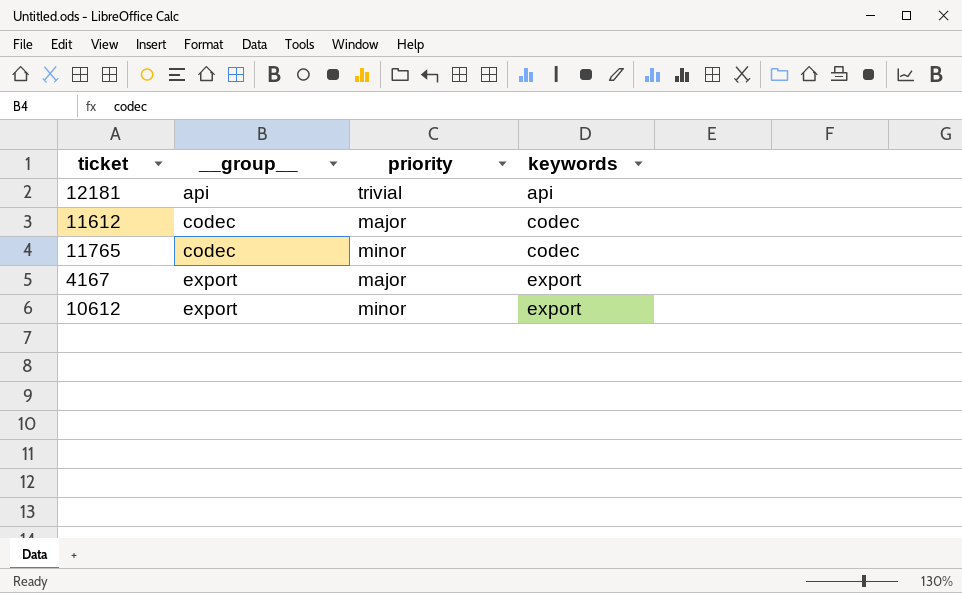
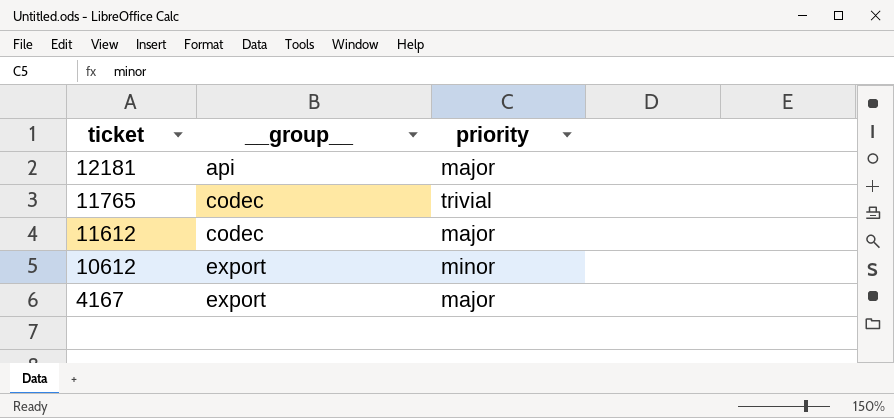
row order: __group__ ascending -> ticket descending
column keywords | position: 4 -> none
12181 | priority: trivial -> major
11765 | priority: minor -> trivial

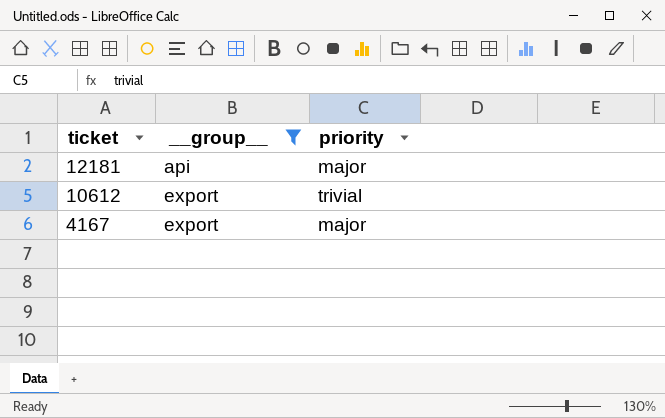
filter: none -> __group__ != codec
10612 | priority: minor -> trivial

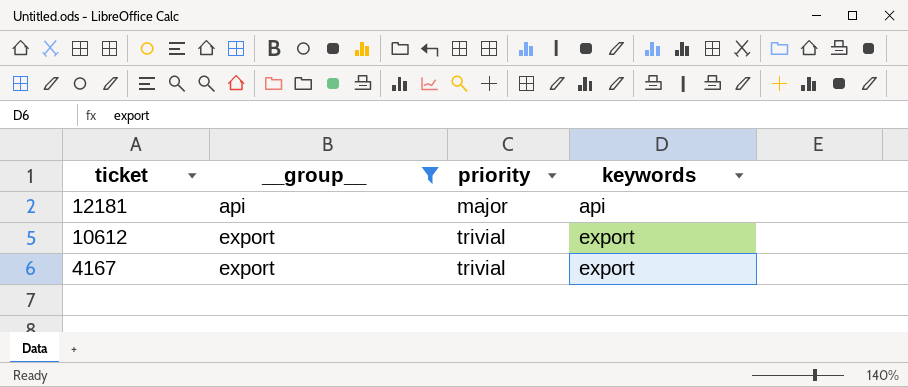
column keywords | position: none -> 4
4167 | priority: major -> trivial

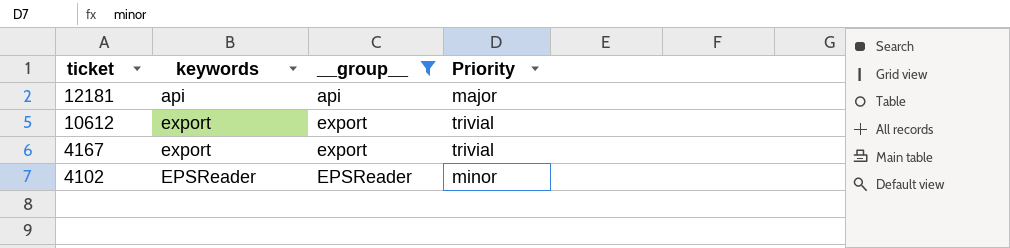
column keywords | position: 4 -> 2
column name: priority -> Priority
row 4102: none -> EPSReader | EPSReader | minor

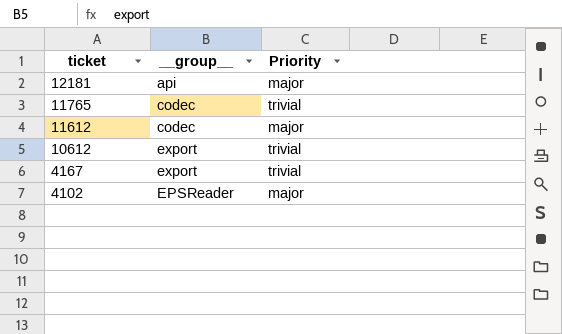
filter: __group__ != codec -> none
column keywords | position: 2 -> none
4102 | Priority: minor -> major

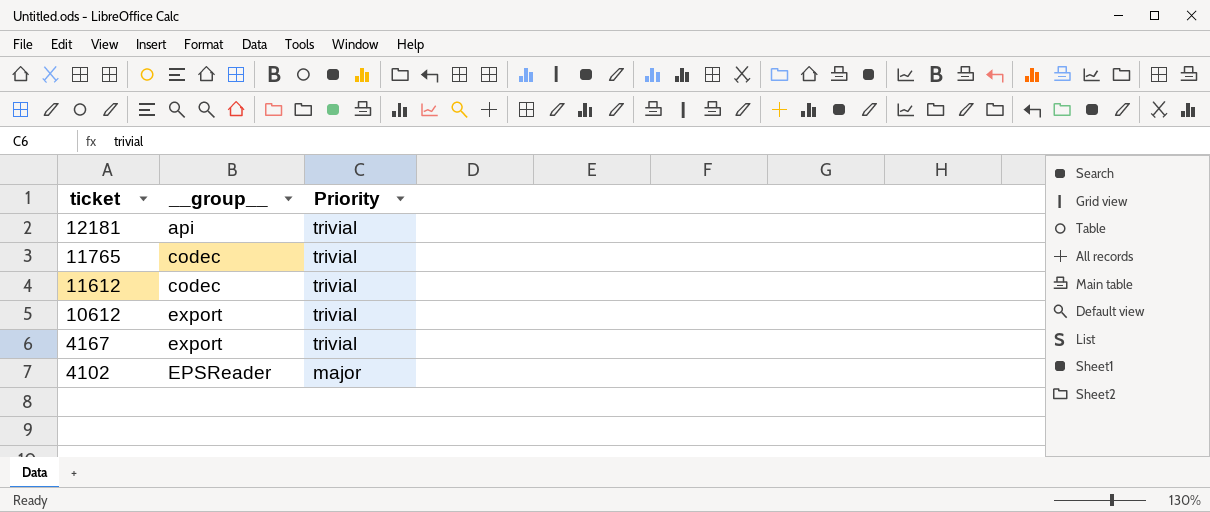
12181 | Priority: major -> trivial
11612 | Priority: major -> trivial

